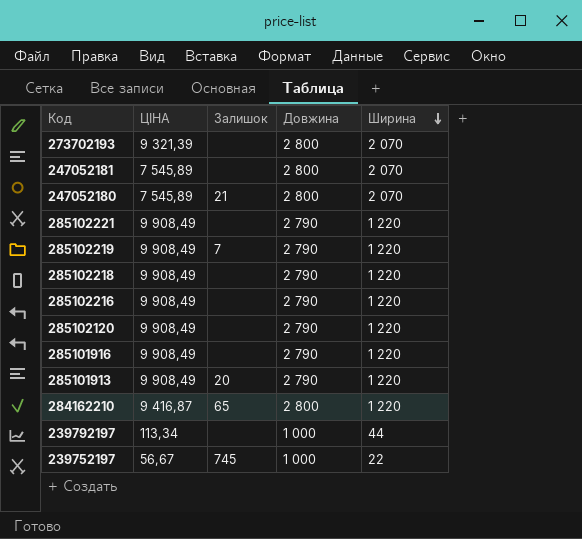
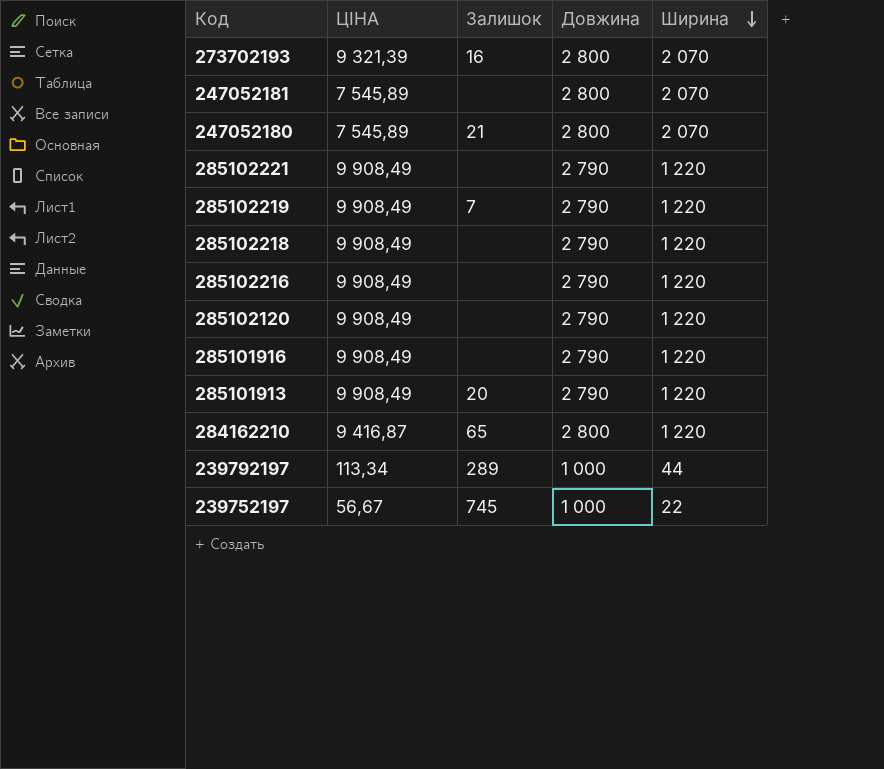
273702193 | Залишок: none -> 16
239792197 | Залишок: none -> 289

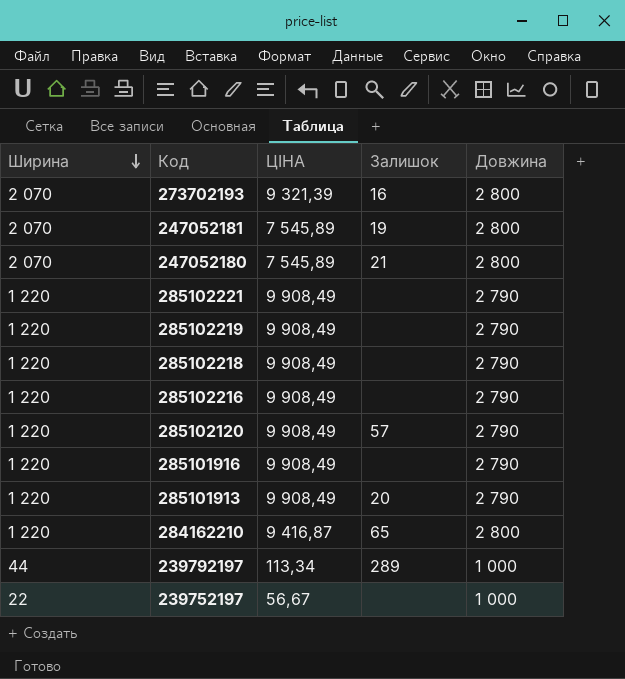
column Ширина | position: 5 -> 1
247052181 | Залишок: none -> 19
285102219 | Залишок: 7 -> none
285102120 | Залишок: none -> 57
239752197 | Залишок: 745 -> none

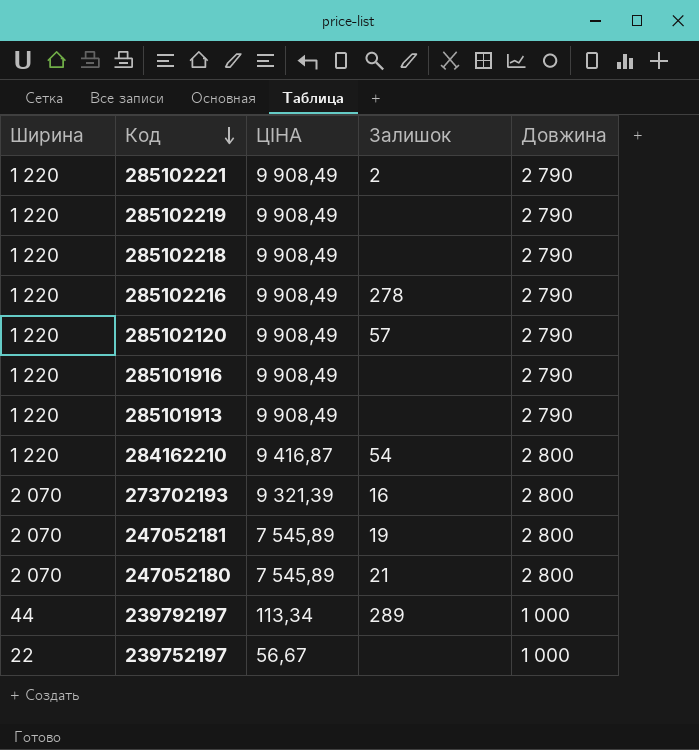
row order: Ширина descending -> Код descending
285102221 | Залишок: none -> 2
285102216 | Залишок: none -> 278
285101913 | Залишок: 20 -> none
284162210 | Залишок: 65 -> 54

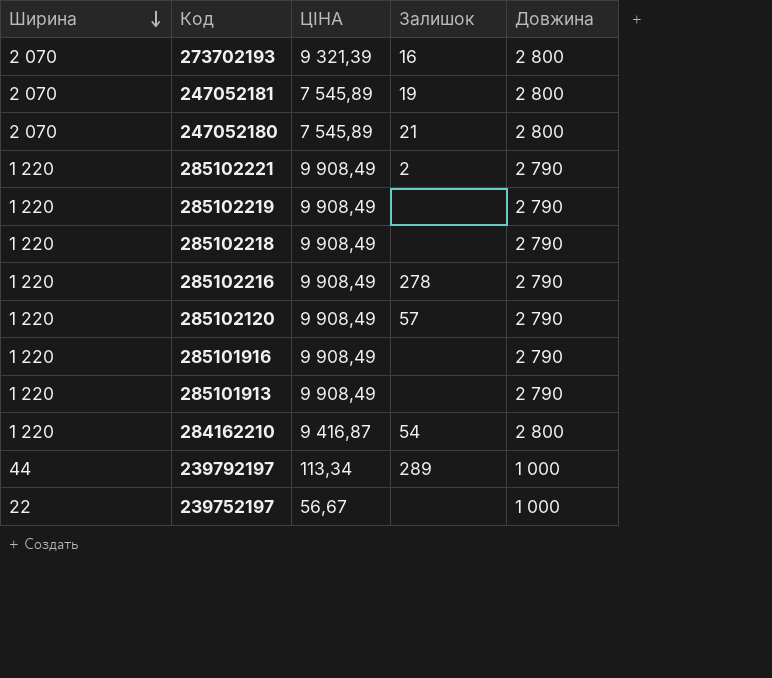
row order: Код descending -> Ширина descending

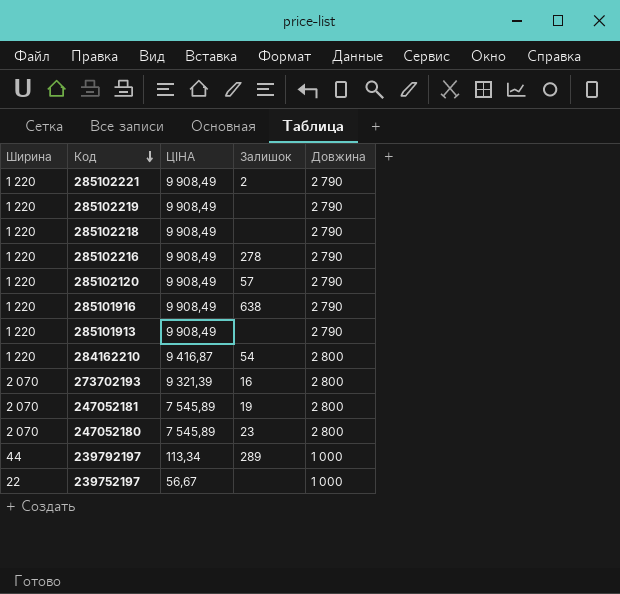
row order: Ширина descending -> Код descending
285101916 | Залишок: none -> 638
247052180 | Залишок: 21 -> 23

